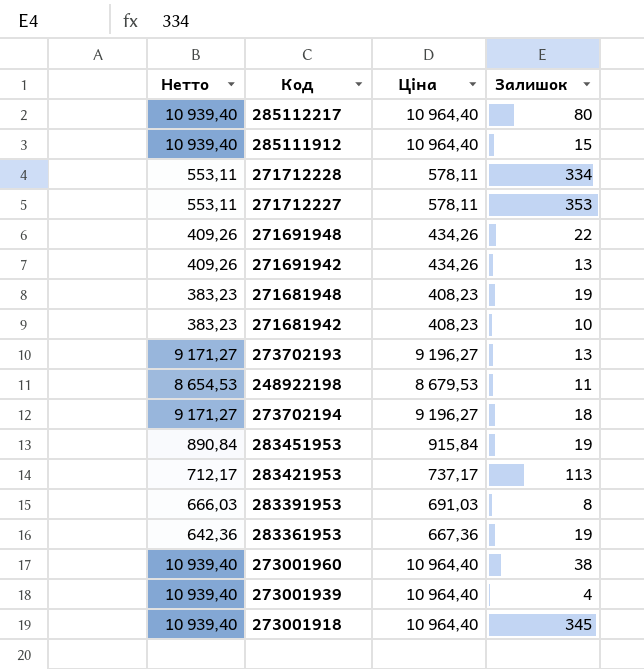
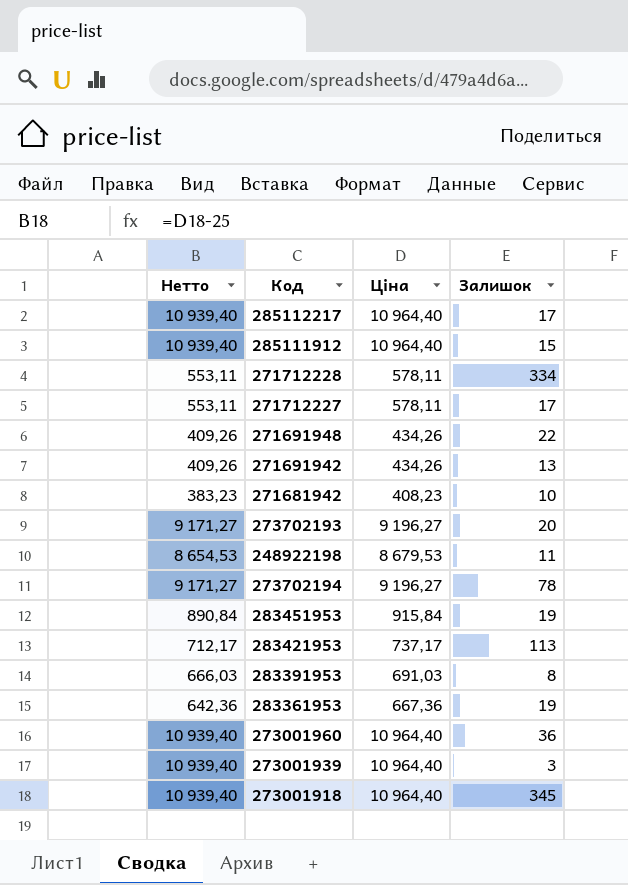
row 271681948: 383,23 | 408,23 | 19 -> none
285112217 | Залишок: 80 -> 17
271712227 | Залишок: 353 -> 17
273702193 | Залишок: 13 -> 20
273702194 | Залишок: 18 -> 78
273001960 | Залишок: 38 -> 36
273001939 | Залишок: 4 -> 3

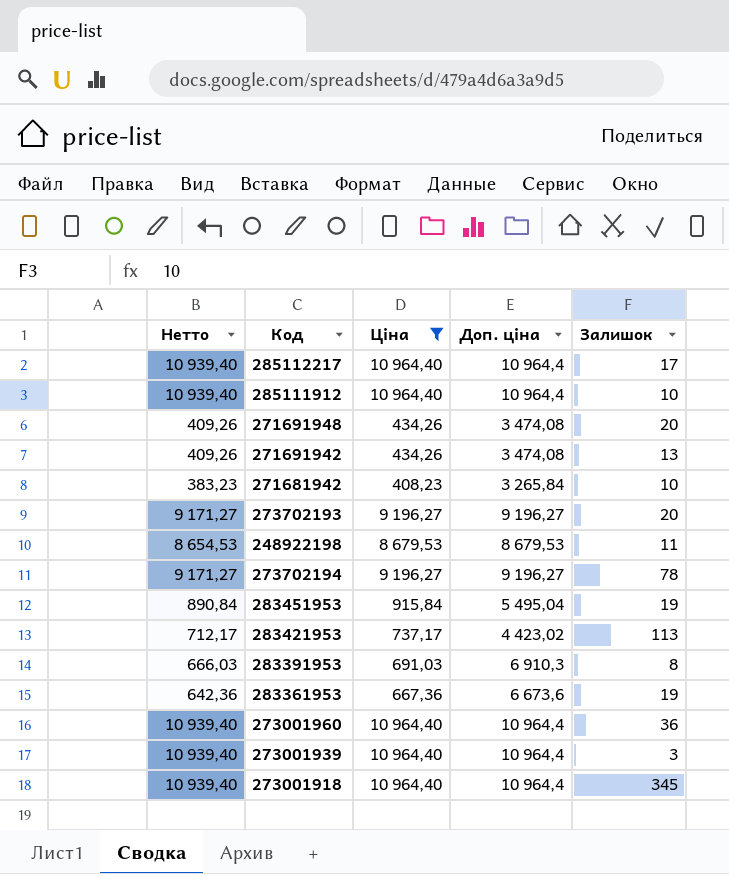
filter: none -> Ціна != 578,11
column Доп. ціна | position: none -> 4
285111912 | Залишок: 15 -> 10
271691948 | Залишок: 22 -> 20

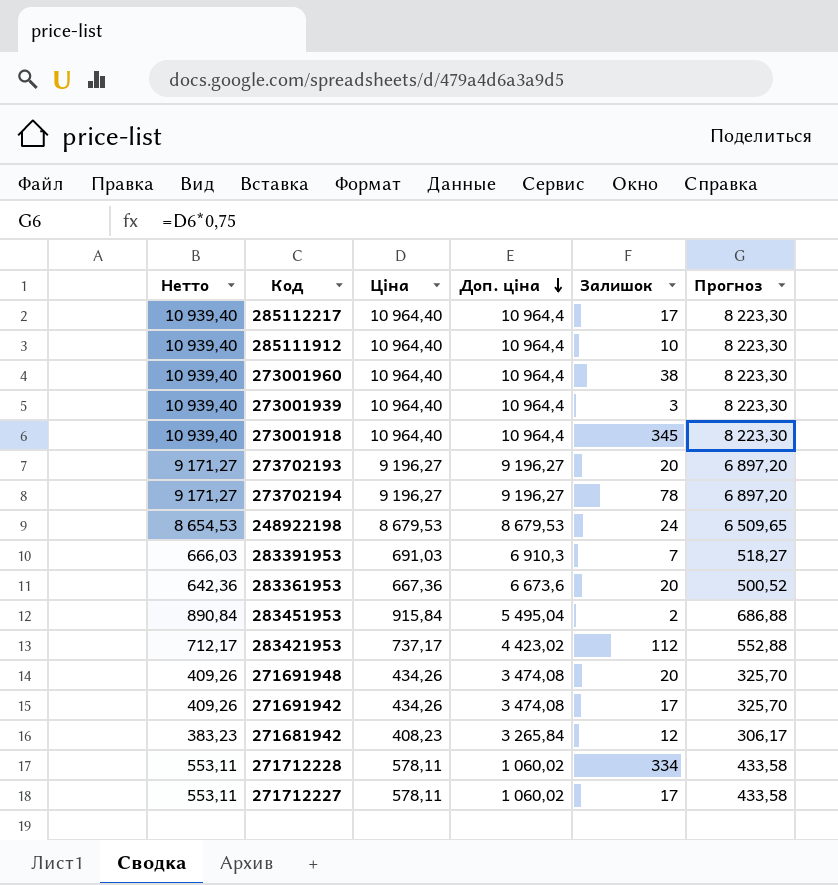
filter: Ціна != 578,11 -> none
row order: none -> Доп. ціна descending
column Прогноз | formula: none -> [Ціна] * 0,75
273001960 | Залишок: 36 -> 38
248922198 | Залишок: 11 -> 24
283391953 | Залишок: 8 -> 7
283361953 | Залишок: 19 -> 20
283451953 | Залишок: 19 -> 2
283421953 | Залишок: 113 -> 112
271691942 | Залишок: 13 -> 17
271681942 | Залишок: 10 -> 12

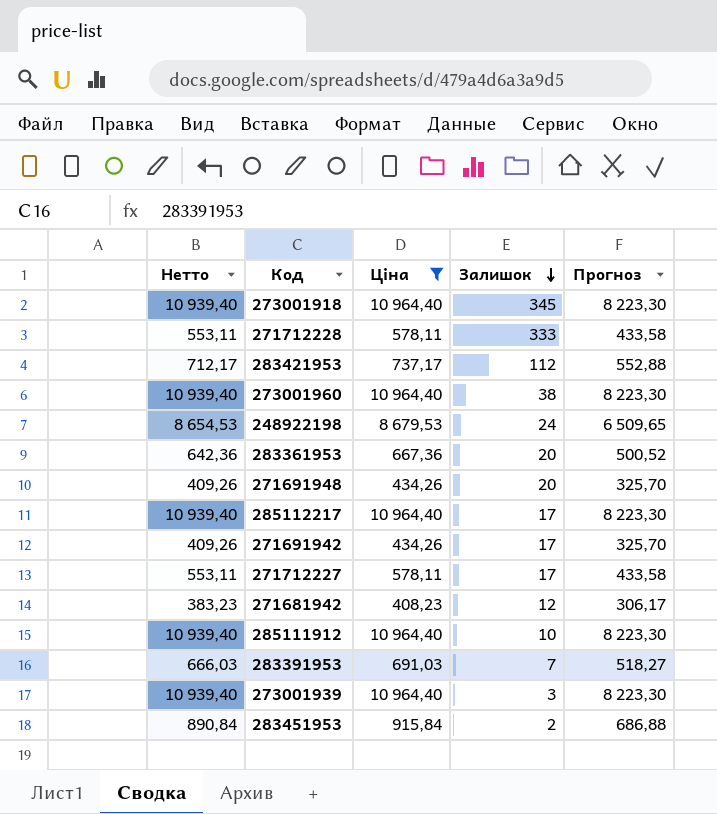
filter: none -> Ціна != 9 196,27
row order: Доп. ціна descending -> Залишок descending
column Доп. ціна | position: 4 -> none
271712228 | Залишок: 334 -> 333

